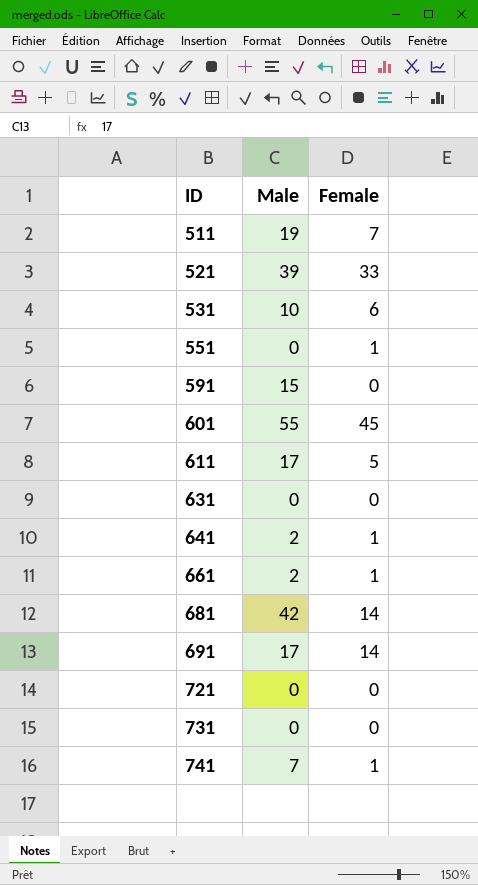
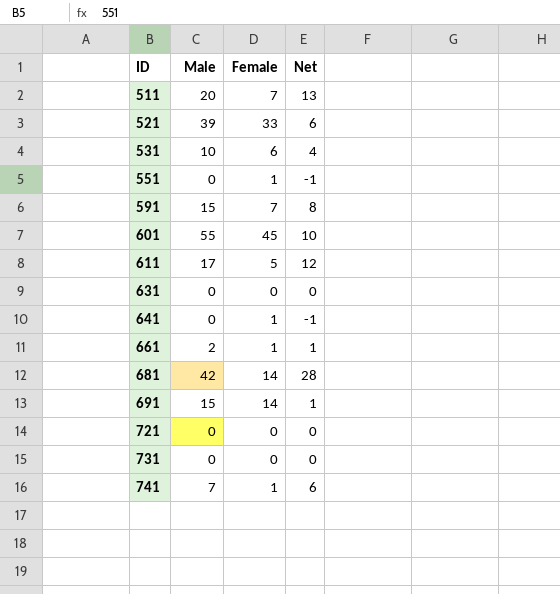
column Net | formula: none -> [Male] - [Female]
511 | Male: 19 -> 20
591 | Female: 0 -> 7
641 | Male: 2 -> 0
691 | Male: 17 -> 15

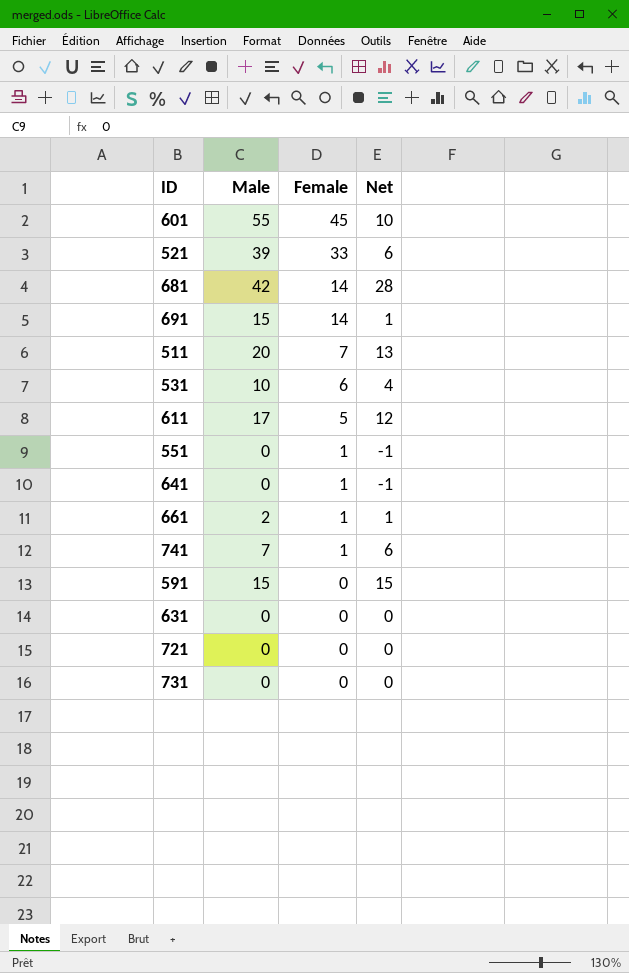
row order: ID ascending -> Female descending
591 | Female: 7 -> 0
591 | Net: 8 -> 15

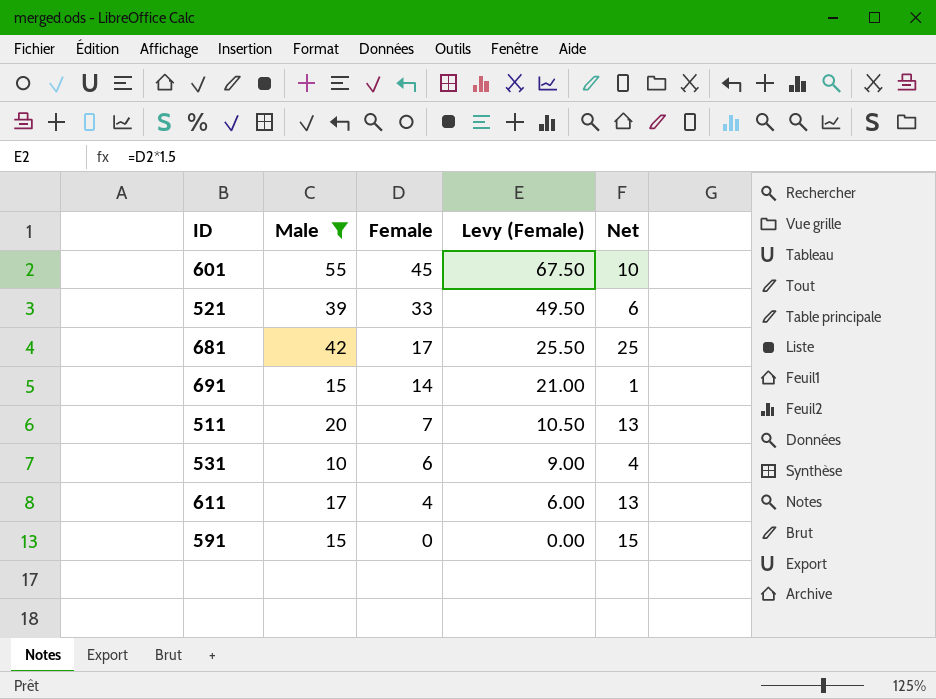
filter: none -> Male >= 10
column Levy (Female) | formula: none -> [Female] * 1.5
681 | Female: 14 -> 17
681 | Net: 28 -> 25
611 | Female: 5 -> 4
611 | Net: 12 -> 13

